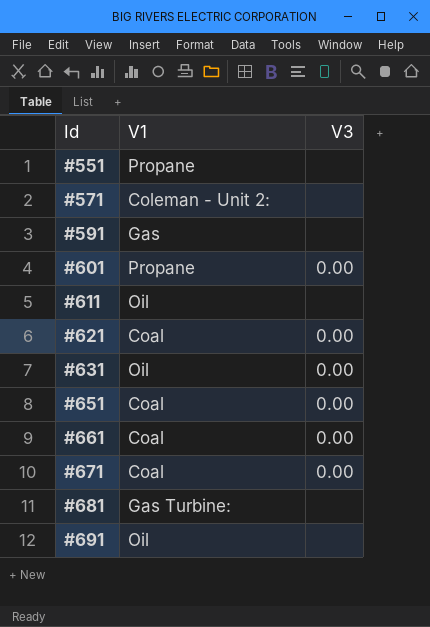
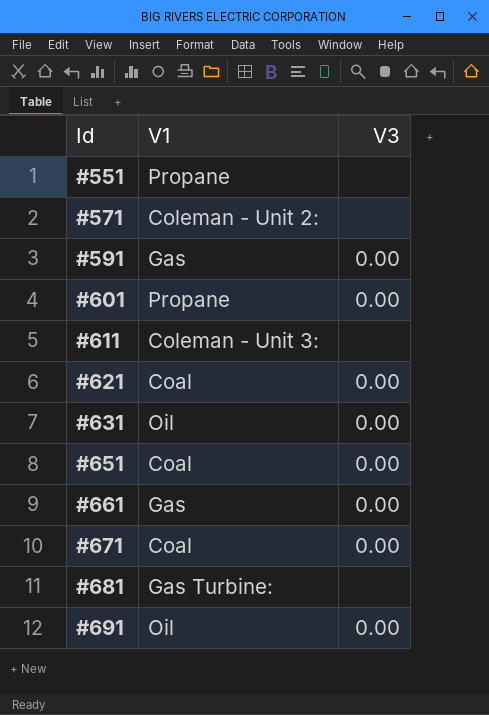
#591 | V3: none -> 0.00
#611 | V1: Oil -> Coleman - Unit 3:
#661 | V1: Coal -> Gas
#691 | V3: none -> 0.00

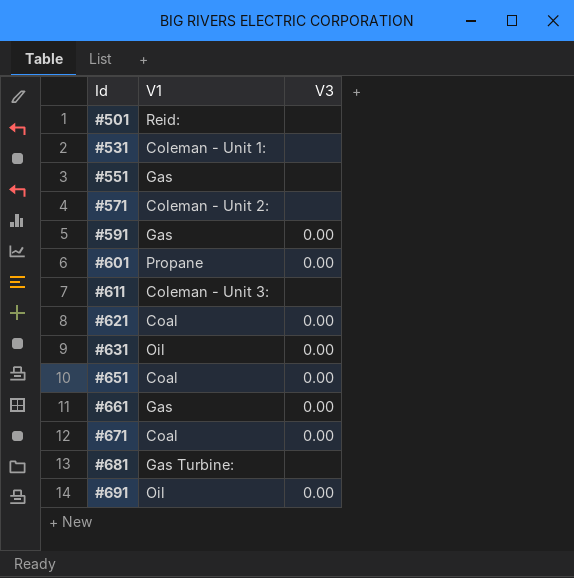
row #501: none -> Reid: | none
row #531: none -> Coleman - Unit 1: | none
#551 | V1: Propane -> Gas

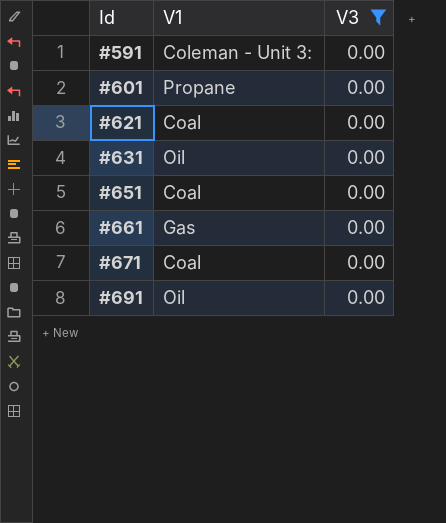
filter: none -> V3 = 0.00
#591 | V1: Gas -> Coleman - Unit 3:

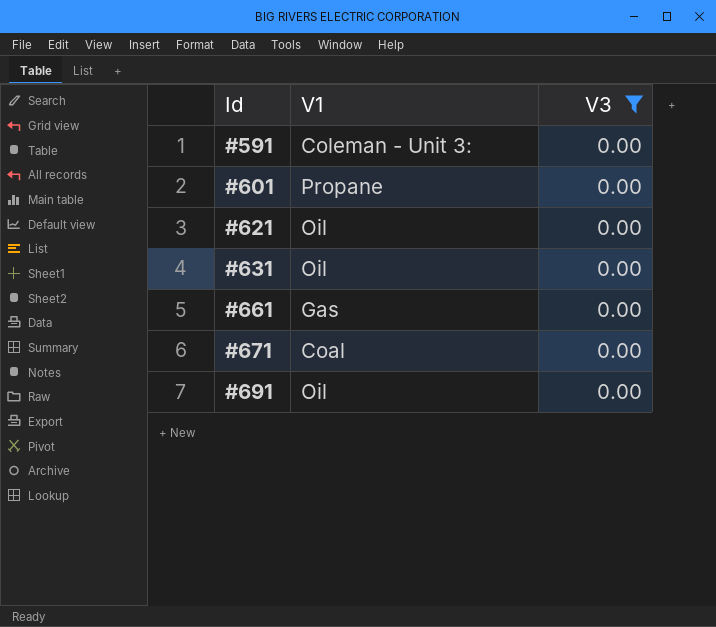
row #651: Coal | 0.00 -> none
#621 | V1: Coal -> Oil

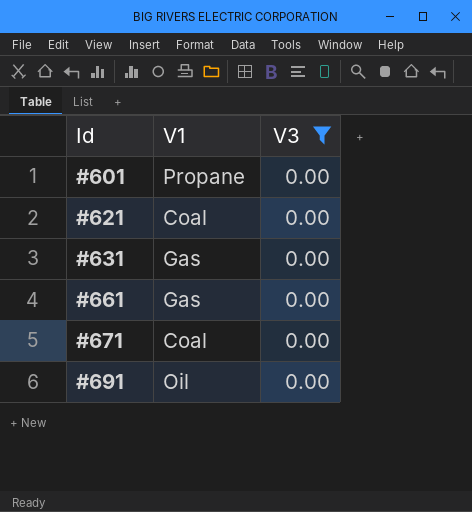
row #591: Coleman - Unit 3: | 0.00 -> none
#621 | V1: Oil -> Coal
#631 | V1: Oil -> Gas

